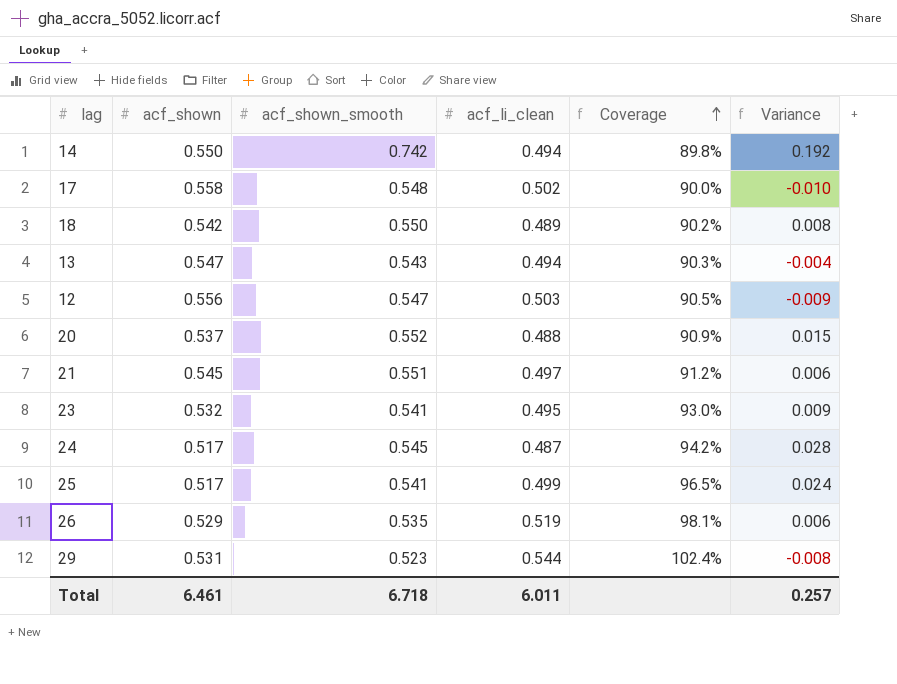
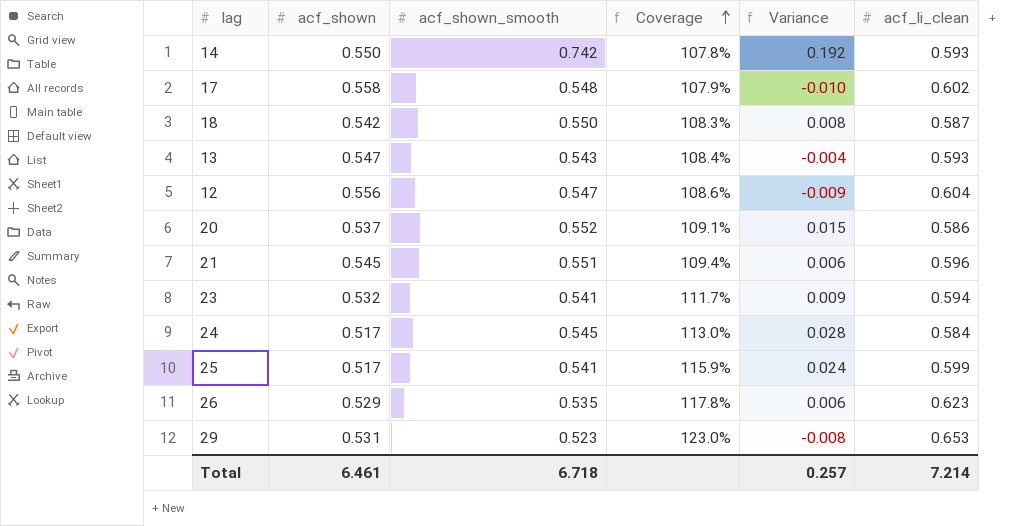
column acf_li_clean | position: 4 -> 6
14 | Coverage: 89.8% -> 107.8%
14 | acf_li_clean: 0.494 -> 0.593
17 | Coverage: 90.0% -> 107.9%
17 | acf_li_clean: 0.502 -> 0.602
18 | Coverage: 90.2% -> 108.3%
18 | acf_li_clean: 0.489 -> 0.587
13 | Coverage: 90.3% -> 108.4%
13 | acf_li_clean: 0.494 -> 0.593
12 | Coverage: 90.5% -> 108.6%
12 | acf_li_clean: 0.503 -> 0.604
20 | Coverage: 90.9% -> 109.1%
20 | acf_li_clean: 0.488 -> 0.586
21 | Coverage: 91.2% -> 109.4%
21 | acf_li_clean: 0.497 -> 0.596
23 | Coverage: 93.0% -> 111.7%
23 | acf_li_clean: 0.495 -> 0.594
24 | Coverage: 94.2% -> 113.0%
24 | acf_li_clean: 0.487 -> 0.584
25 | Coverage: 96.5% -> 115.9%
25 | acf_li_clean: 0.499 -> 0.599
26 | Coverage: 98.1% -> 117.8%
26 | acf_li_clean: 0.519 -> 0.623
29 | Coverage: 102.4% -> 123.0%
29 | acf_li_clean: 0.544 -> 0.653
Total | acf_li_clean: 6.011 -> 7.214

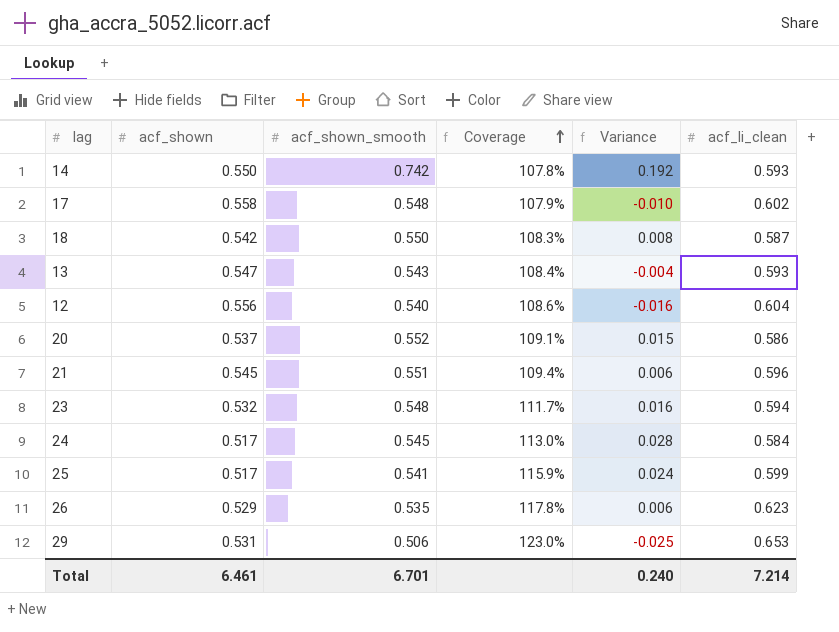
12 | acf_shown_smooth: 0.547 -> 0.540
12 | Variance: -0.009 -> -0.016
23 | acf_shown_smooth: 0.541 -> 0.548
23 | Variance: 0.009 -> 0.016
29 | acf_shown_smooth: 0.523 -> 0.506
29 | Variance: -0.008 -> -0.025
Total | acf_shown_smooth: 6.718 -> 6.701
Total | Variance: 0.257 -> 0.240

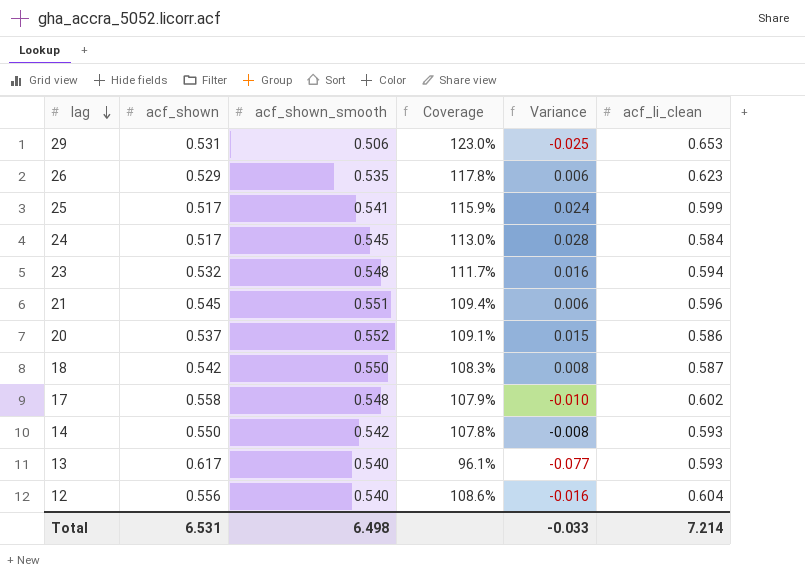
row order: Coverage ascending -> lag descending
14 | acf_shown_smooth: 0.742 -> 0.542
14 | Variance: 0.192 -> -0.008
13 | acf_shown: 0.547 -> 0.617
13 | acf_shown_smooth: 0.543 -> 0.540
13 | Coverage: 108.4% -> 96.1%
13 | Variance: -0.004 -> -0.077
Total | acf_shown: 6.461 -> 6.531
Total | acf_shown_smooth: 6.701 -> 6.498
Total | Variance: 0.240 -> -0.033

